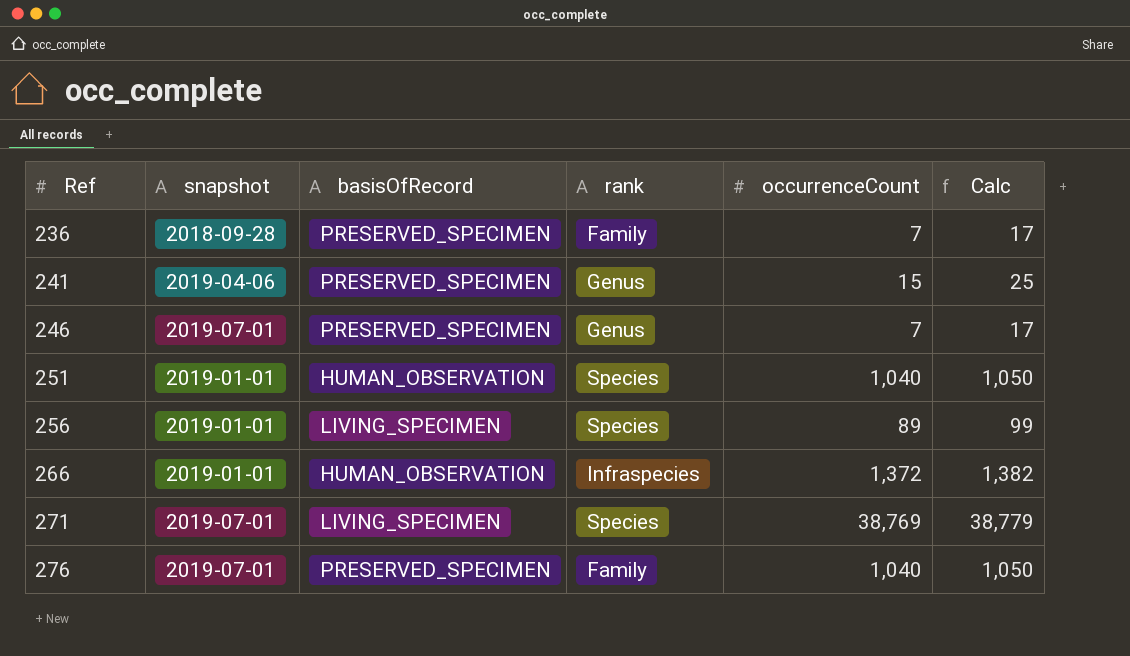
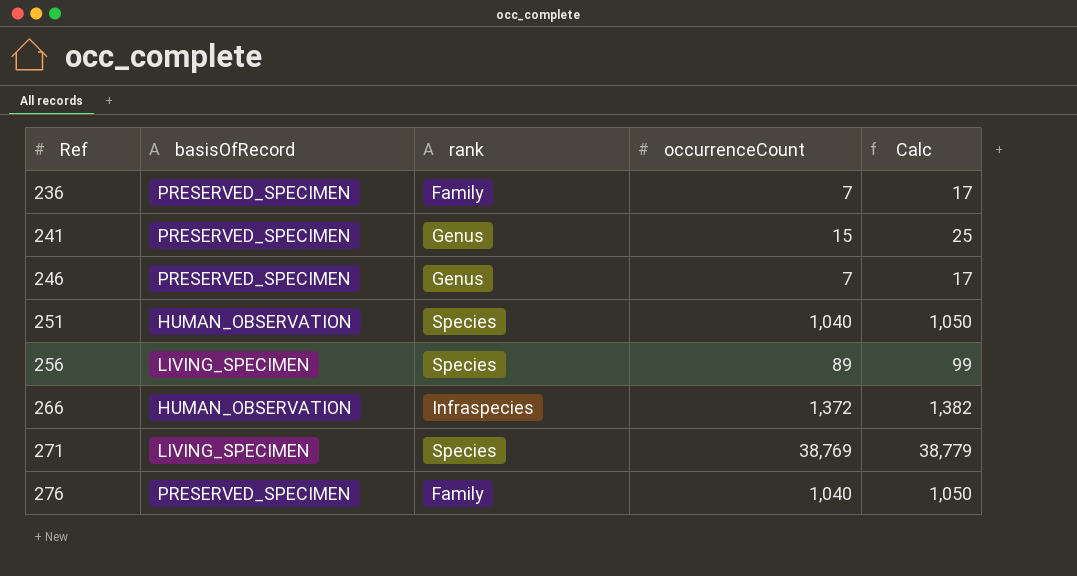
column snapshot | position: 2 -> none

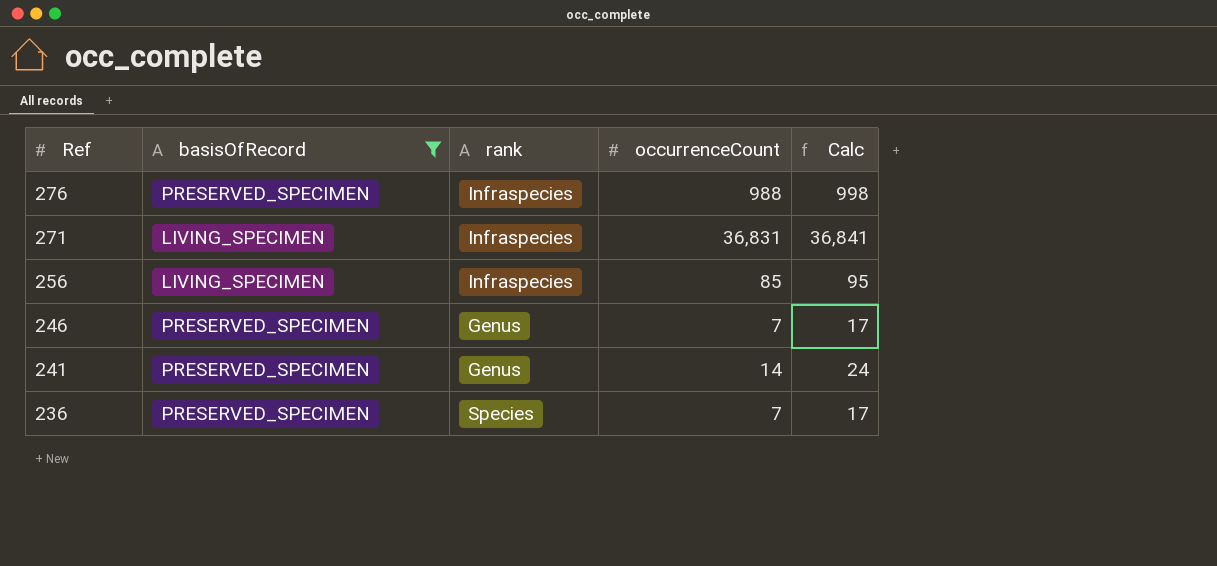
filter: none -> basisOfRecord != HUMAN_OBSERVATION
row order: Ref ascending -> Ref descending
276 | rank: Family -> Infraspecies
276 | occurrenceCount: 1,040 -> 988
276 | Calc: 1,050 -> 998
271 | rank: Species -> Infraspecies
271 | occurrenceCount: 38,769 -> 36,831
271 | Calc: 38,779 -> 36,841
256 | rank: Species -> Infraspecies
256 | occurrenceCount: 89 -> 85
256 | Calc: 99 -> 95
241 | occurrenceCount: 15 -> 14
241 | Calc: 25 -> 24
236 | rank: Family -> Species

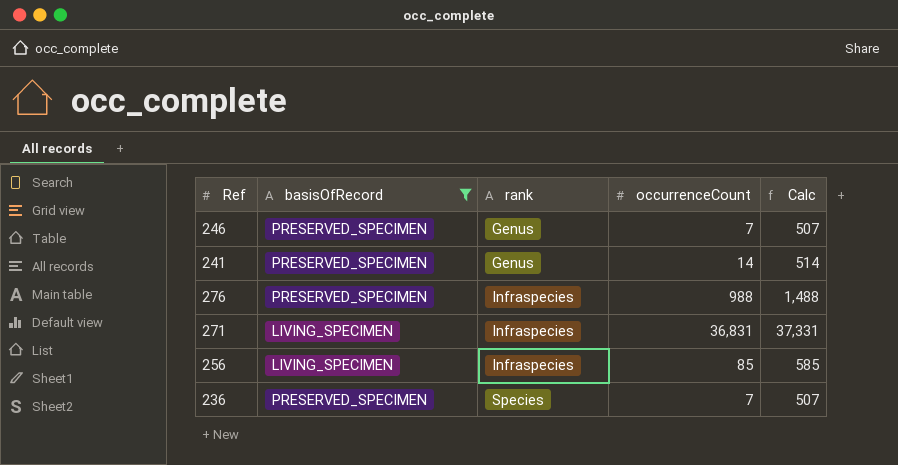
row order: Ref descending -> rank ascending
column Calc | formula: [occurrenceCount] + 10 -> [occurrenceCount] + 500

